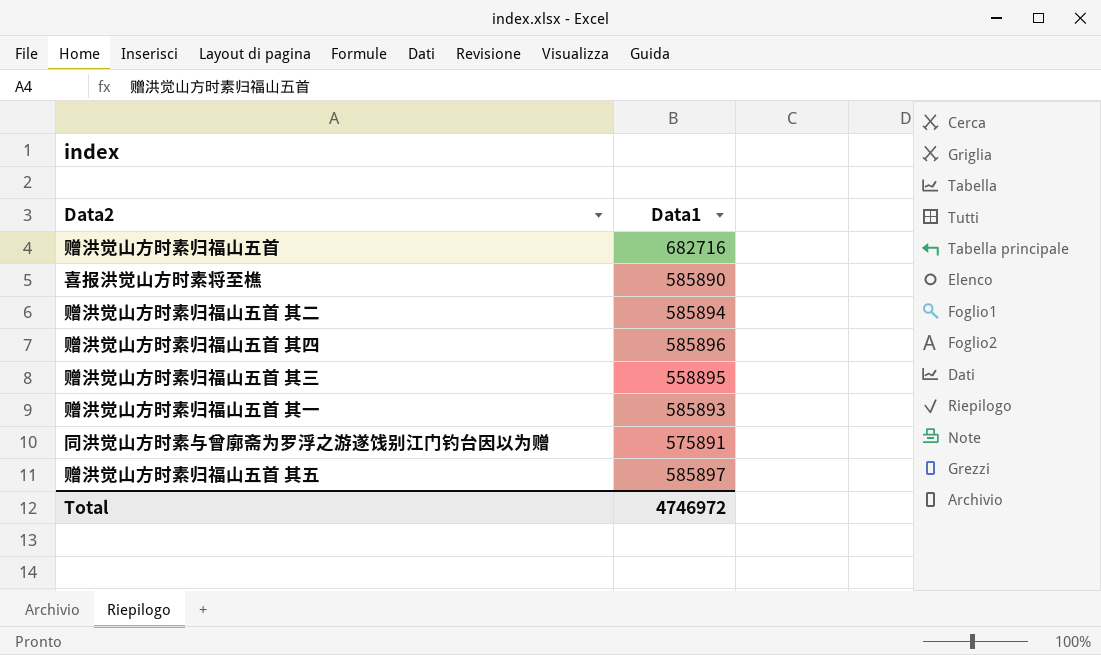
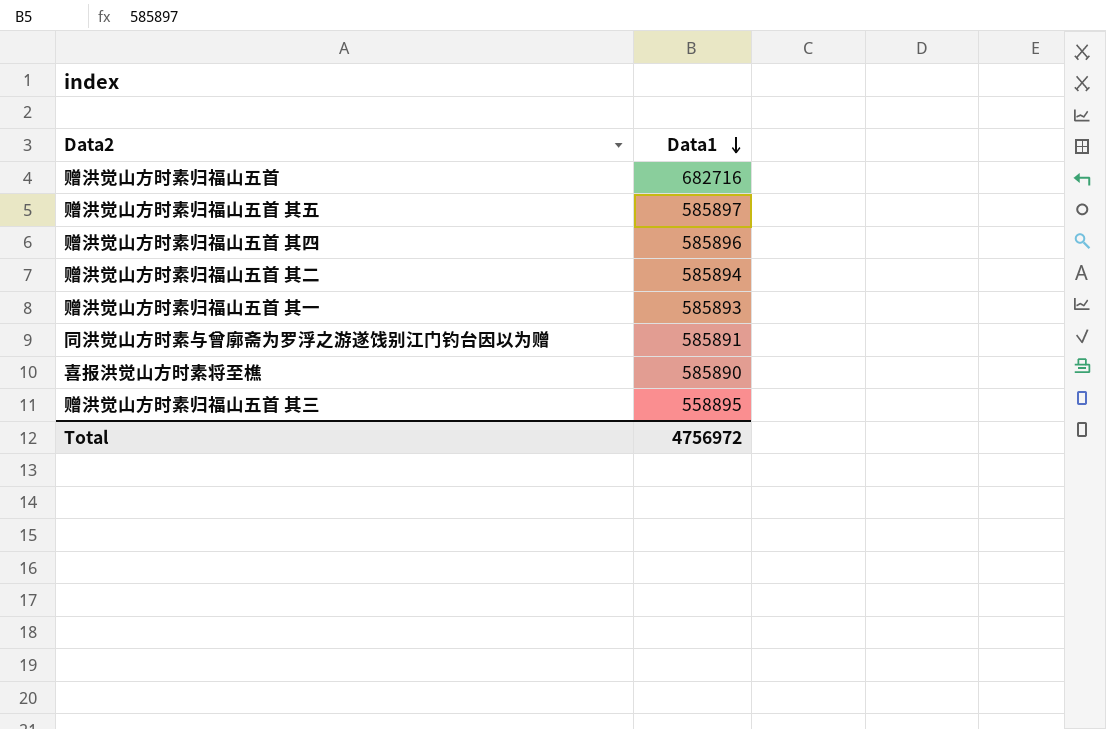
row order: none -> Data1 descending
同洪觉山方时素与曾廓斋为罗浮之游遂饯别江门钓台因以为赠 | Data1: 575891 -> 585891
Total | Data1: 4746972 -> 4756972

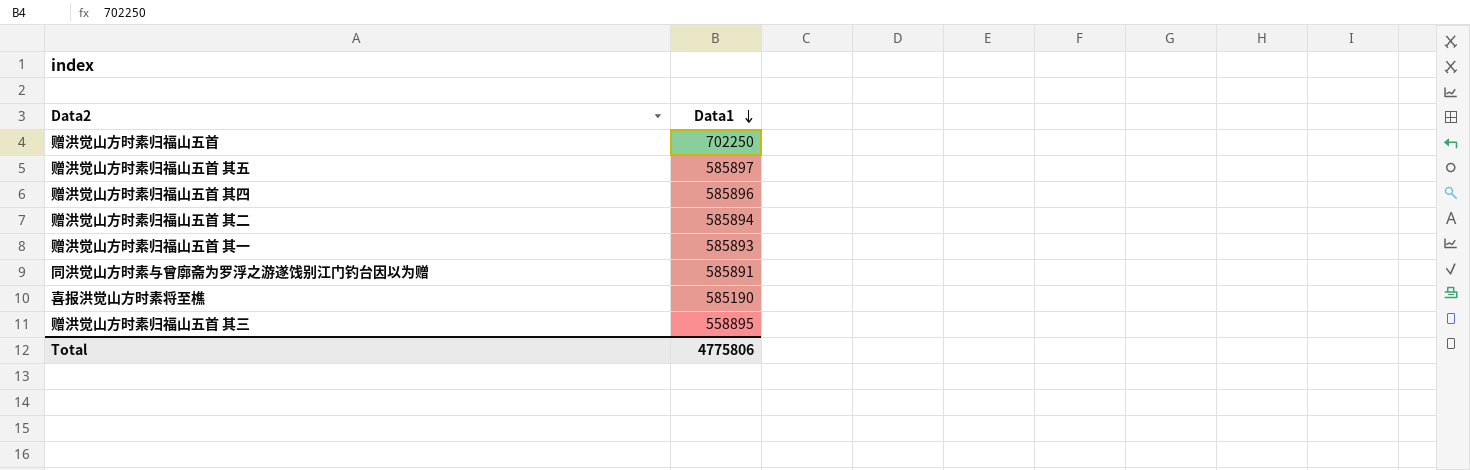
赠洪觉山方时素归福山五首 | Data1: 682716 -> 702250
喜报洪觉山方时素将至樵 | Data1: 585890 -> 585190
Total | Data1: 4756972 -> 4775806

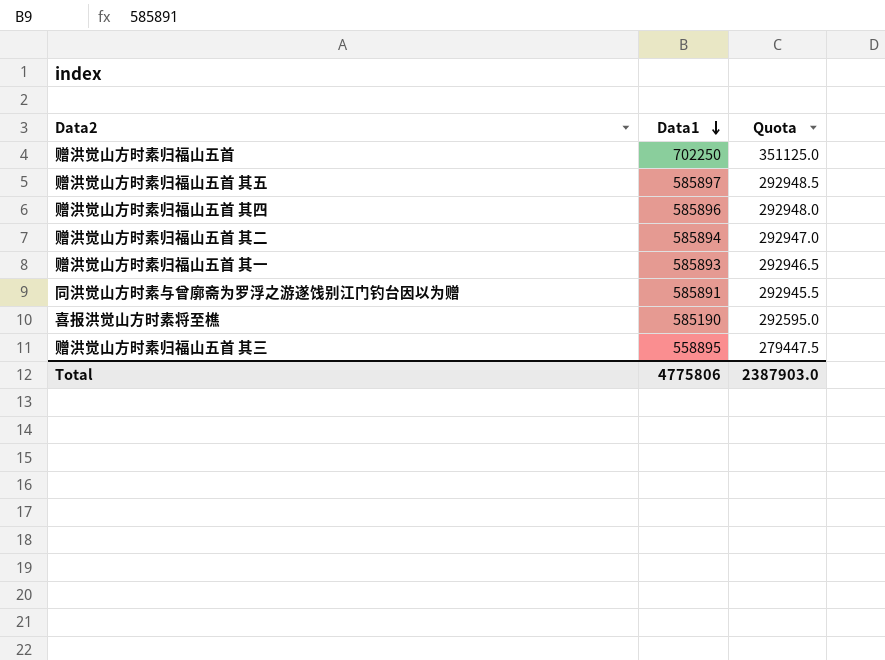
column Quota | formula: none -> [Data1] * 0.5

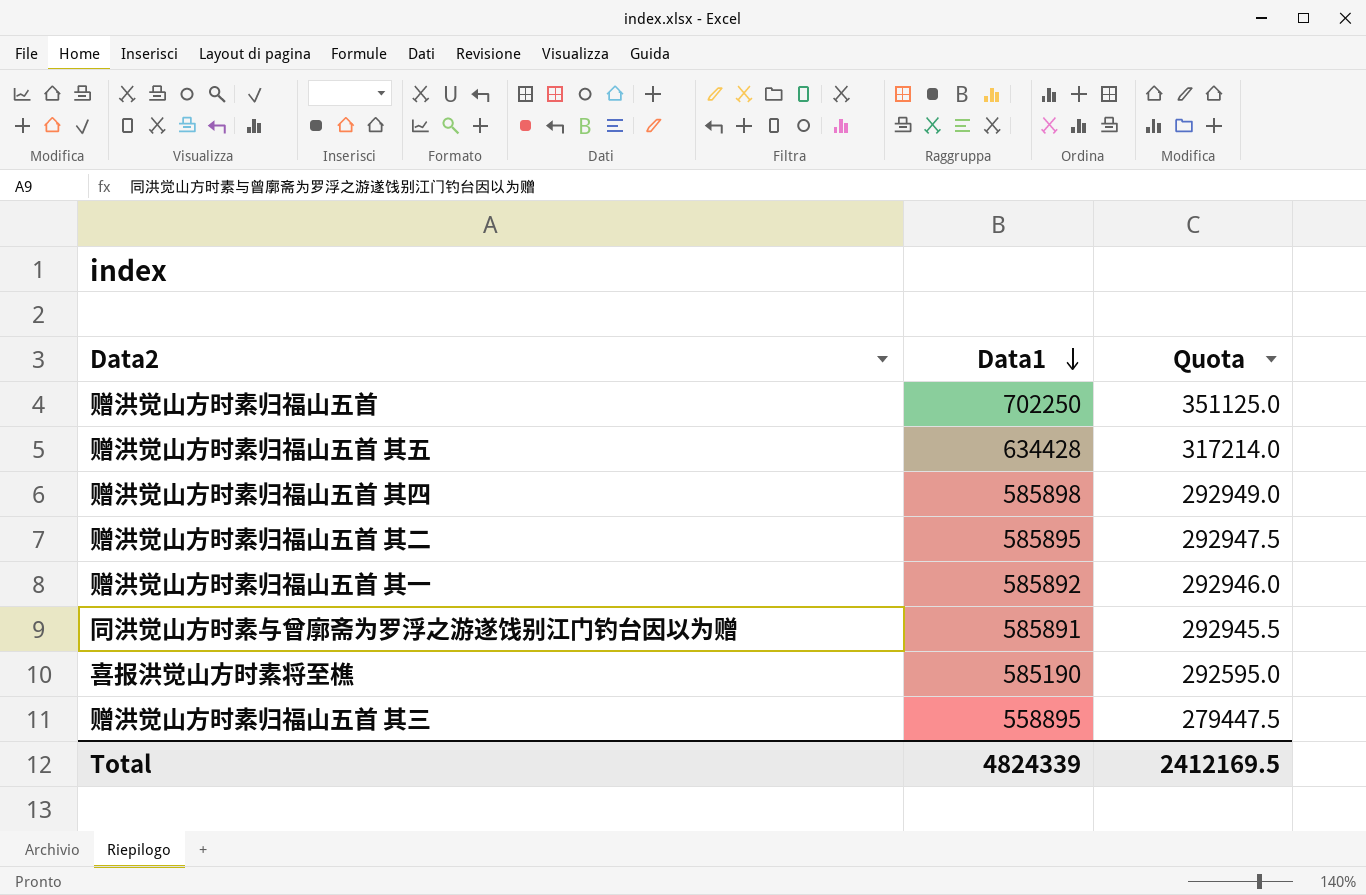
赠洪觉山方时素归福山五首 其五 | Data1: 585897 -> 634428
赠洪觉山方时素归福山五首 其五 | Quota: 292948.5 -> 317214.0
赠洪觉山方时素归福山五首 其四 | Data1: 585896 -> 585898
赠洪觉山方时素归福山五首 其四 | Quota: 292948.0 -> 292949.0
赠洪觉山方时素归福山五首 其二 | Data1: 585894 -> 585895
赠洪觉山方时素归福山五首 其二 | Quota: 292947.0 -> 292947.5
赠洪觉山方时素归福山五首 其一 | Data1: 585893 -> 585892
赠洪觉山方时素归福山五首 其一 | Quota: 292946.5 -> 292946.0
Total | Data1: 4775806 -> 4824339
Total | Quota: 2387903.0 -> 2412169.5

